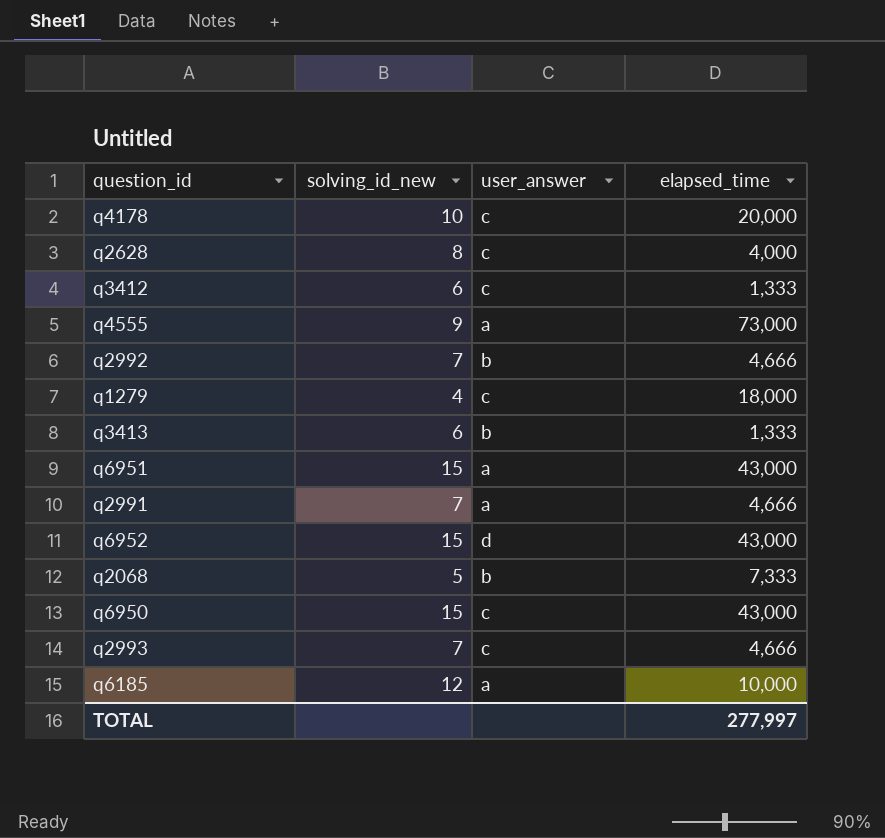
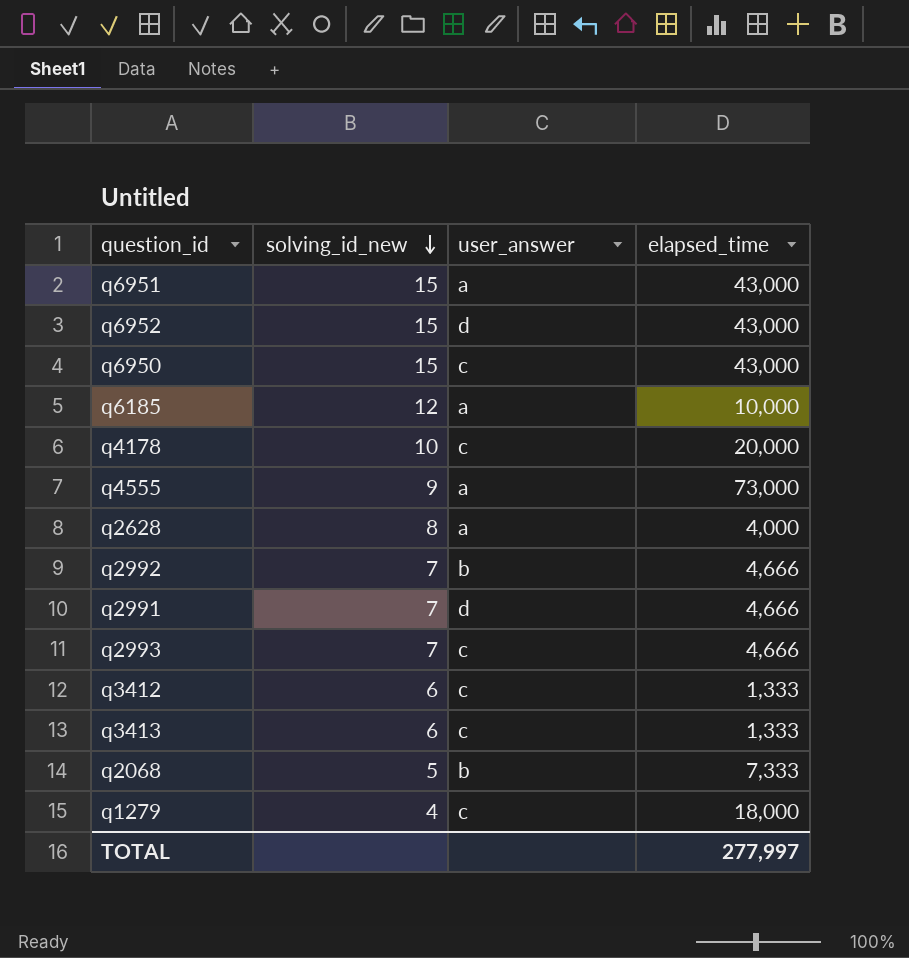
row order: none -> solving_id_new descending
q2628 | user_answer: c -> a
q2991 | user_answer: a -> d
q3413 | user_answer: b -> c

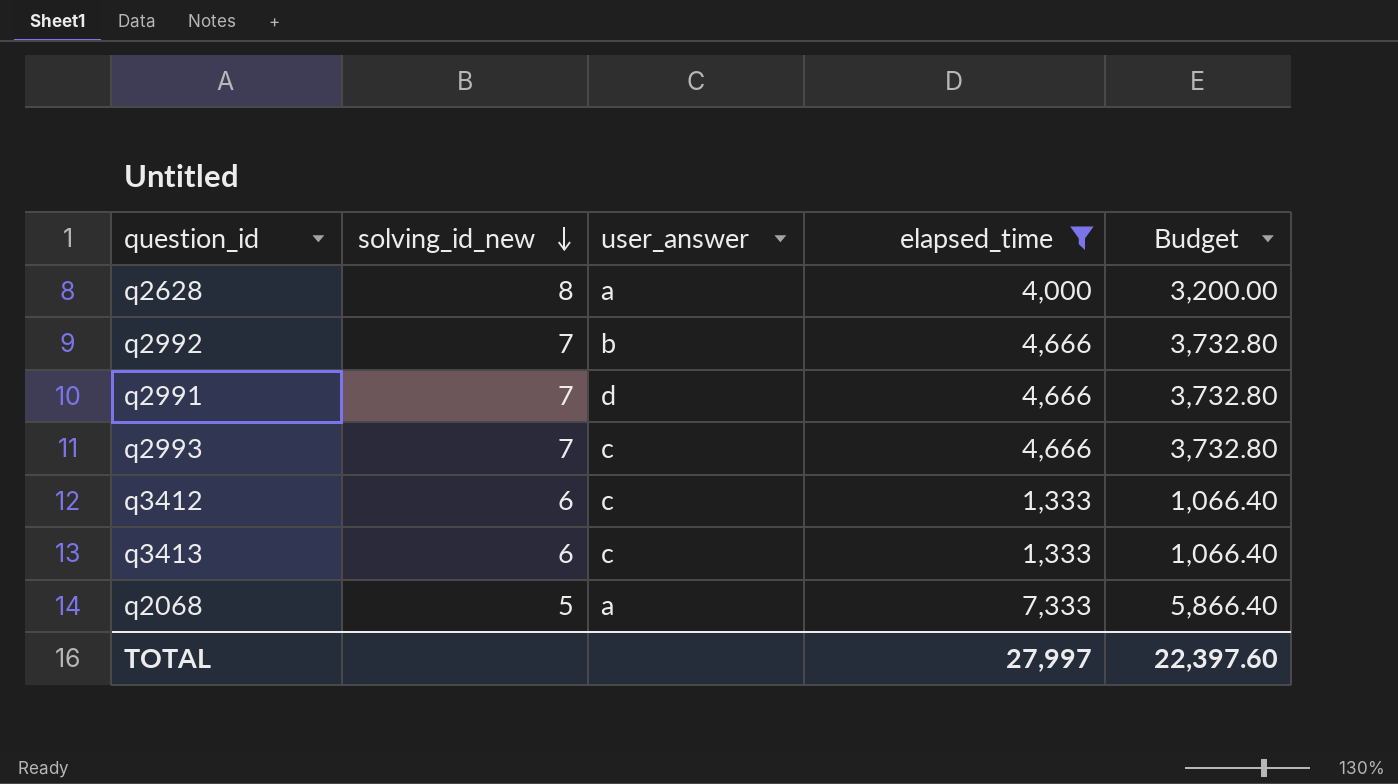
filter: none -> elapsed_time <= 7,333
column Budget | formula: none -> [elapsed_time] * 0.8
q2068 | user_answer: b -> a
TOTAL | elapsed_time: 277,997 -> 27,997

